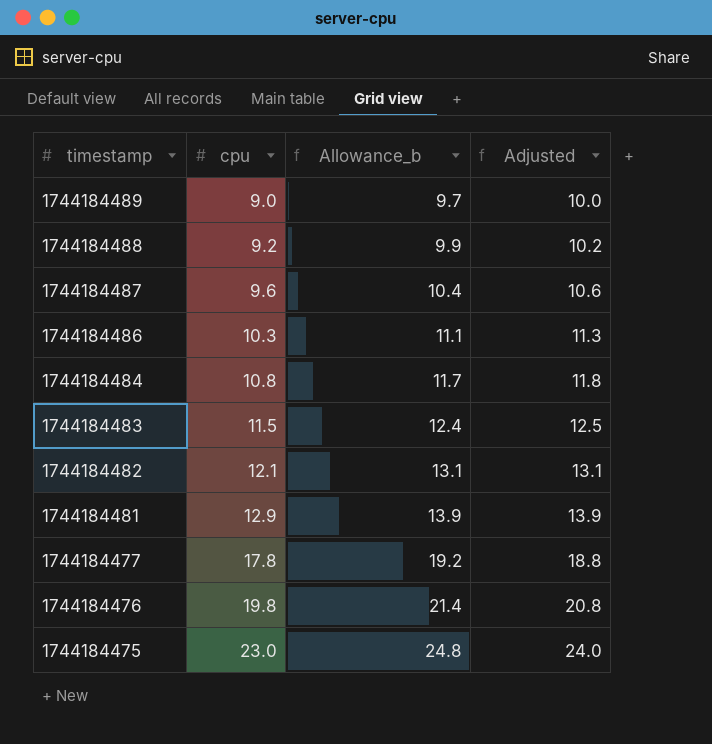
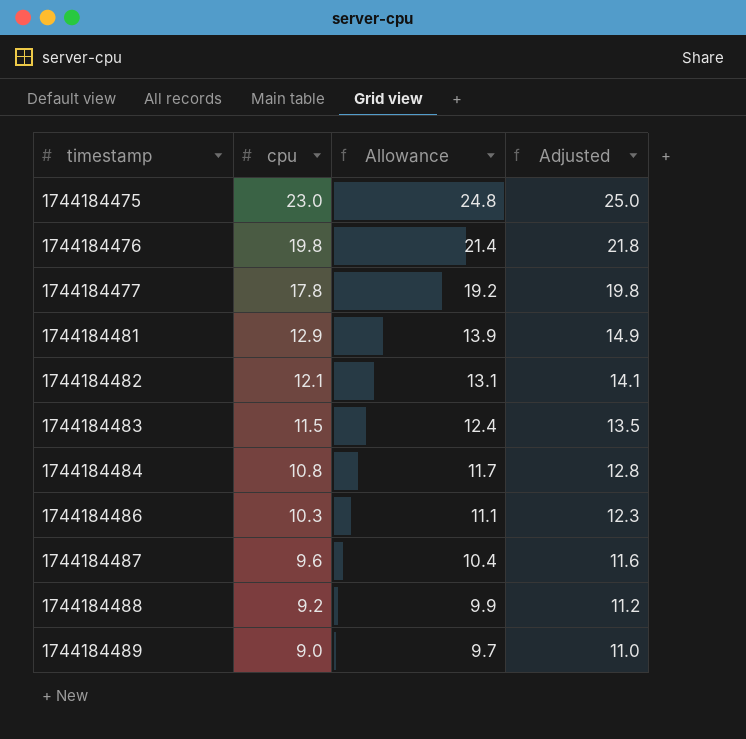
row order: timestamp descending -> timestamp ascending
column name: Allowance_b -> Allowance
column Adjusted | formula: [cpu] + 1 -> [cpu] + 2

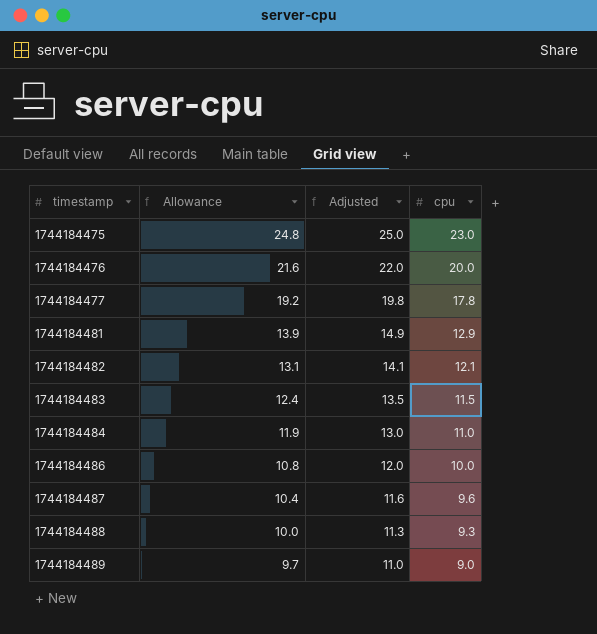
column cpu | position: 2 -> 4
1744184476 | Allowance: 21.4 -> 21.6
1744184476 | Adjusted: 21.8 -> 22.0
1744184476 | cpu: 19.8 -> 20.0
1744184484 | Allowance: 11.7 -> 11.9
1744184484 | Adjusted: 12.8 -> 13.0
1744184484 | cpu: 10.8 -> 11.0
1744184486 | Allowance: 11.1 -> 10.8
1744184486 | Adjusted: 12.3 -> 12.0
1744184486 | cpu: 10.3 -> 10.0
1744184488 | Allowance: 9.9 -> 10.0
1744184488 | Adjusted: 11.2 -> 11.3
1744184488 | cpu: 9.2 -> 9.3

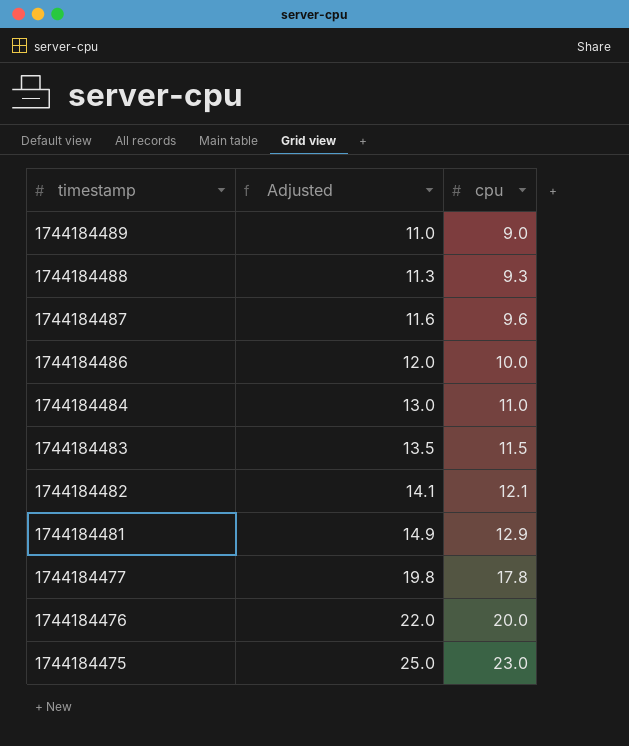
row order: timestamp ascending -> timestamp descending
column Allowance | formula: [cpu] * 1.08 -> none

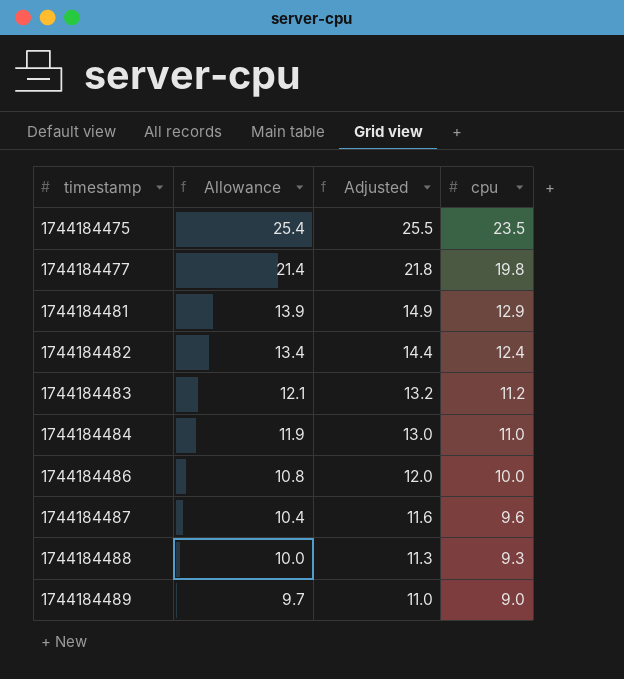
row order: timestamp descending -> timestamp ascending
column Allowance | formula: none -> [cpu] * 1.08
row 1744184476: 22.0 | 20.0 -> none
1744184475 | Adjusted: 25.0 -> 25.5
1744184475 | cpu: 23.0 -> 23.5
1744184477 | Adjusted: 19.8 -> 21.8
1744184477 | cpu: 17.8 -> 19.8
1744184482 | Adjusted: 14.1 -> 14.4
1744184482 | cpu: 12.1 -> 12.4
1744184483 | Adjusted: 13.5 -> 13.2
1744184483 | cpu: 11.5 -> 11.2

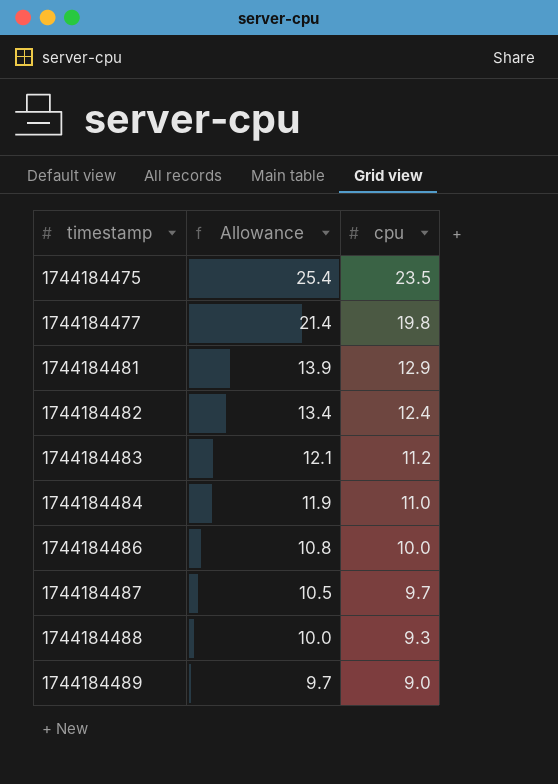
column Adjusted | formula: [cpu] + 2 -> none
1744184487 | Allowance: 10.4 -> 10.5
1744184487 | cpu: 9.6 -> 9.7

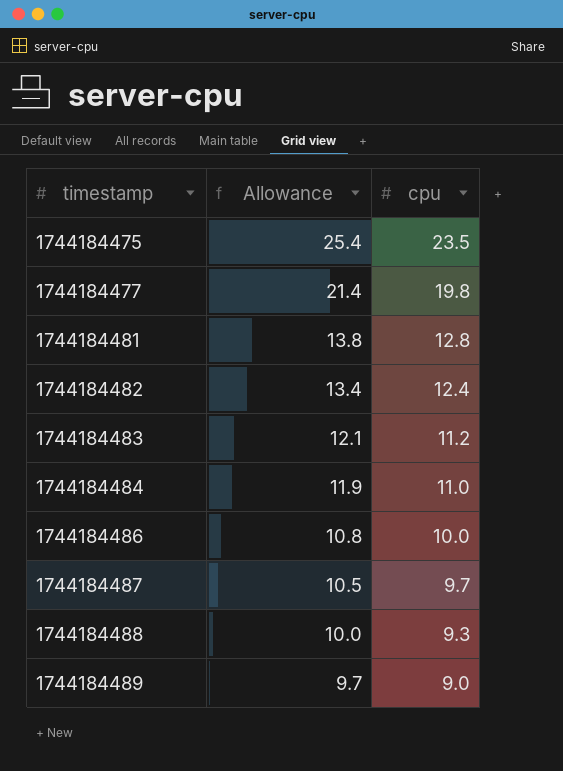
1744184481 | Allowance: 13.9 -> 13.8
1744184481 | cpu: 12.9 -> 12.8

